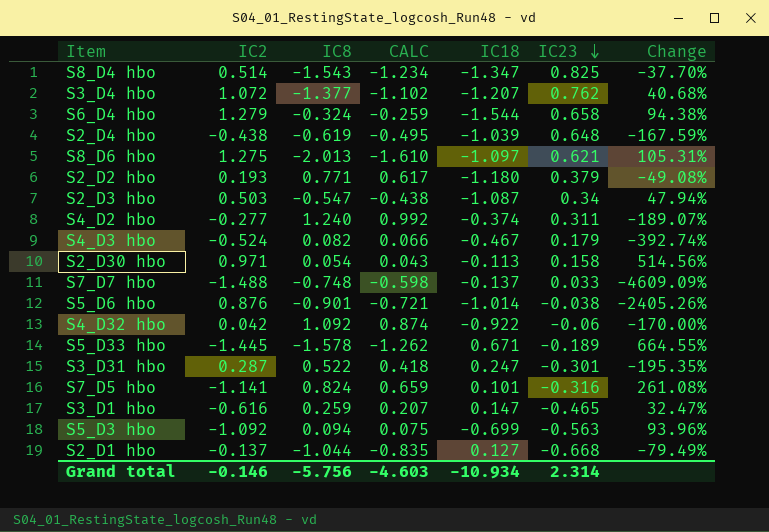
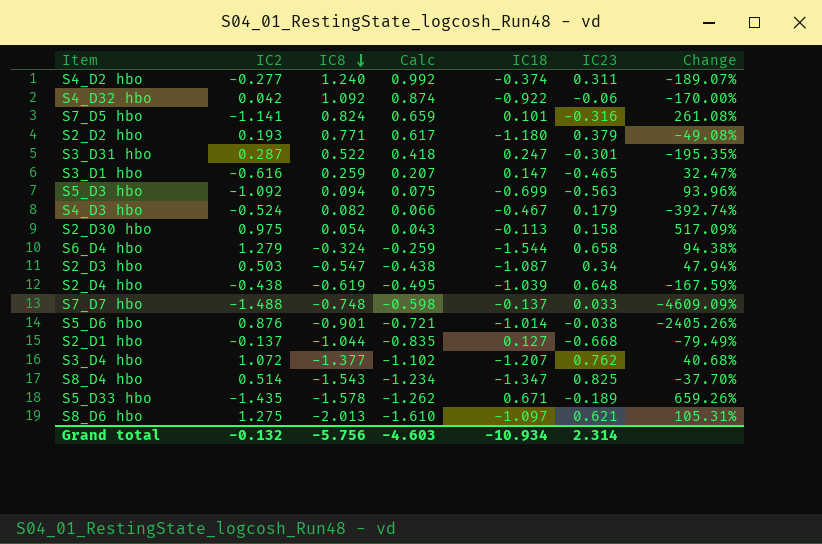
row order: IC23 descending -> IC8 descending
column name: CALC -> Calc
S2_D30 hbo | IC2: 0.971 -> 0.975
S2_D30 hbo | Change: 514.56% -> 517.09%
S5_D33 hbo | IC2: -1.445 -> -1.435
S5_D33 hbo | Change: 664.55% -> 659.26%
Grand total | IC2: -0.146 -> -0.132

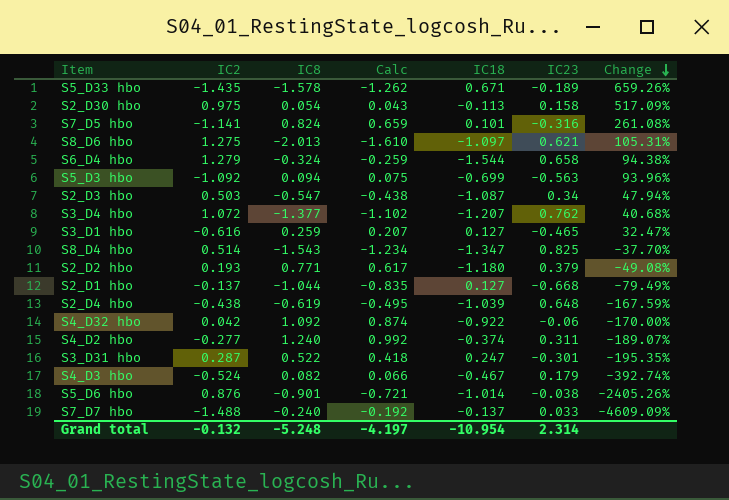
row order: IC8 descending -> Change descending
S3_D1 hbo | IC18: 0.147 -> 0.127
S7_D7 hbo | IC8: -0.748 -> -0.240
S7_D7 hbo | Calc: -0.598 -> -0.192
Grand total | IC8: -5.756 -> -5.248
Grand total | Calc: -4.603 -> -4.197
Grand total | IC18: -10.934 -> -10.954

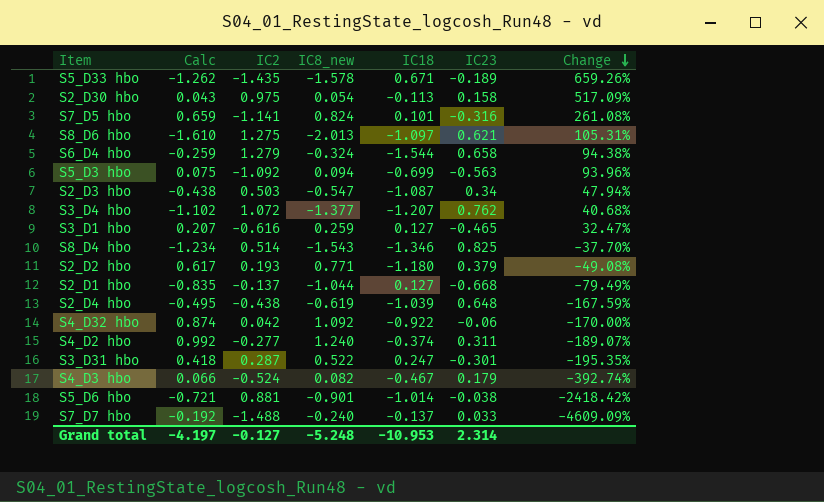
column Calc | position: 4 -> 2
column name: IC8 -> IC8_new
S8_D4 hbo | IC18: -1.347 -> -1.346
S5_D6 hbo | IC2: 0.876 -> 0.881
S5_D6 hbo | Change: -2405.26% -> -2418.42%
Grand total | IC2: -0.132 -> -0.127
Grand total | IC18: -10.954 -> -10.953

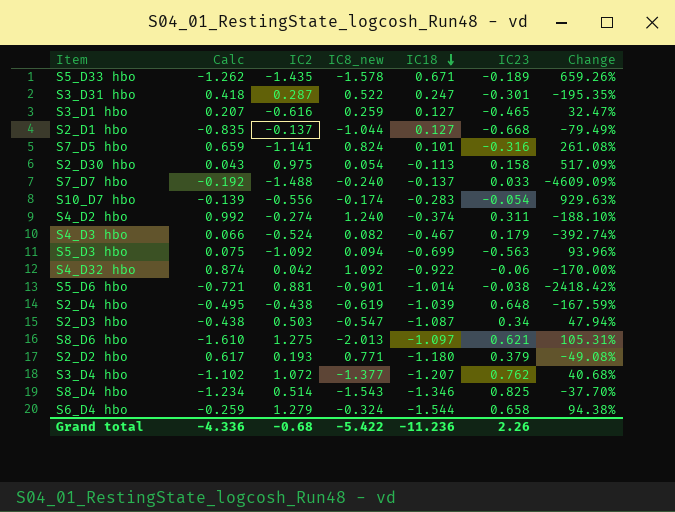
row order: Change descending -> IC18 descending
row S10_D7 hbo: none -> -0.139 | -0.556 | -0.174 | -0.283 | -0.054 | 929.63%
S4_D2 hbo | IC2: -0.277 -> -0.274
S4_D2 hbo | Change: -189.07% -> -188.10%
Grand total | Calc: -4.197 -> -4.336
Grand total | IC2: -0.127 -> -0.68
Grand total | IC8_new: -5.248 -> -5.422
Grand total | IC18: -10.953 -> -11.236
Grand total | IC23: 2.314 -> 2.26

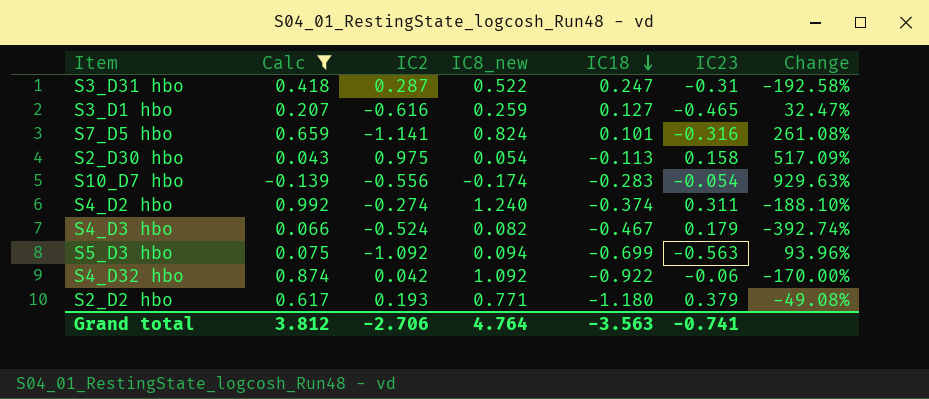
filter: none -> Calc >= -0.139
S3_D31 hbo | IC23: -0.301 -> -0.31
S3_D31 hbo | Change: -195.35% -> -192.58%
Grand total | Calc: -4.336 -> 3.812
Grand total | IC2: -0.68 -> -2.706
Grand total | IC8_new: -5.422 -> 4.764
Grand total | IC18: -11.236 -> -3.563
Grand total | IC23: 2.26 -> -0.741

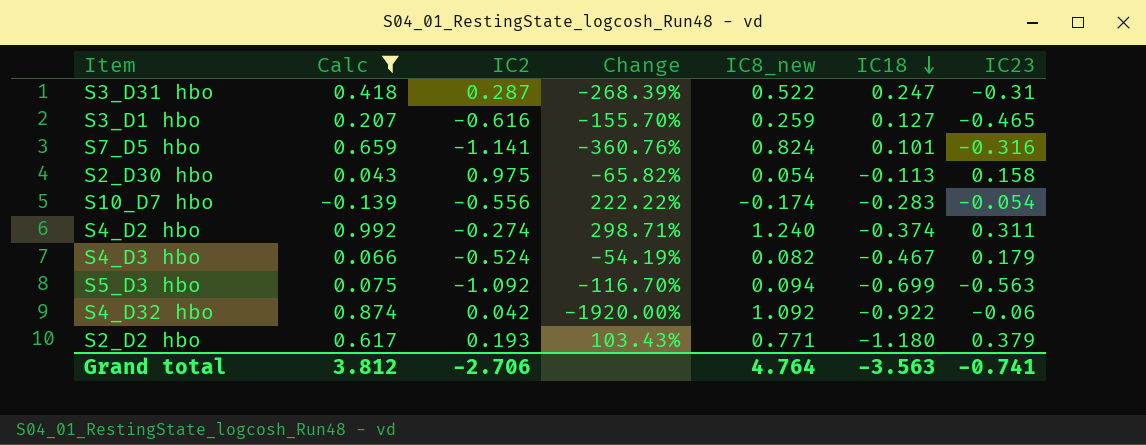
column Change | formula: ([IC2] - [IC23]) / [IC23] -> ([IC8_new] - [IC23]) / [IC23]
column Change | position: 7 -> 4

